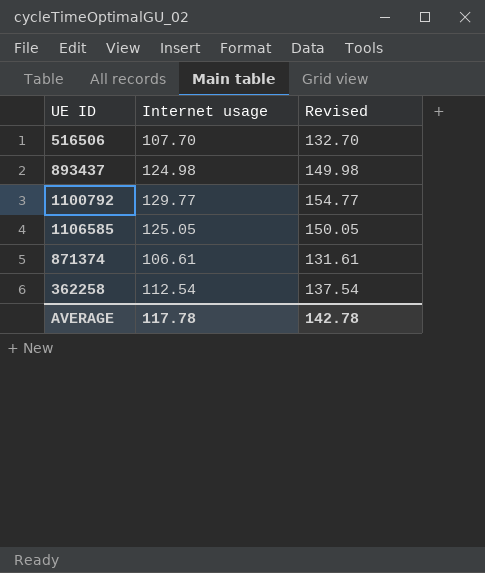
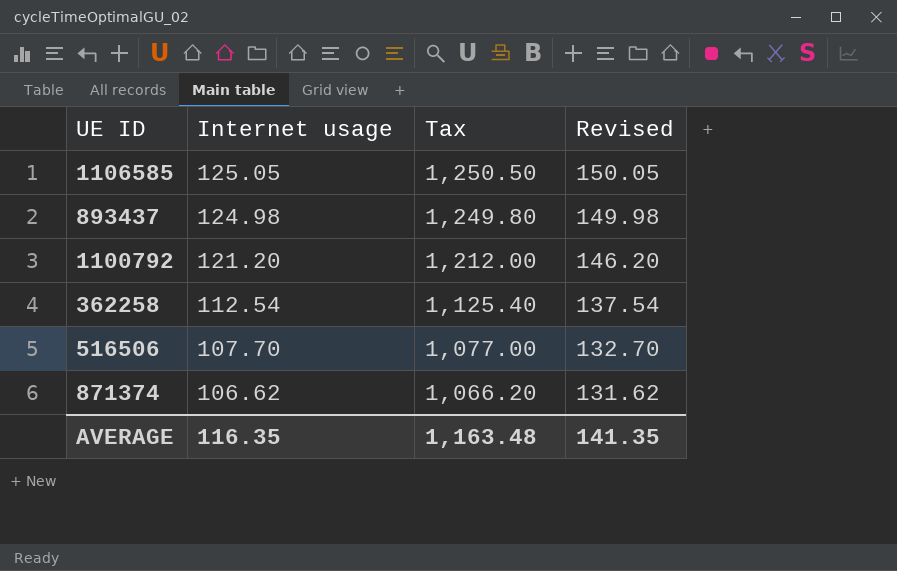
row order: none -> Internet usage descending
column Tax | formula: none -> [Internet usage] * 10
1100792 | Internet usage: 129.77 -> 121.20
1100792 | Revised: 154.77 -> 146.20
871374 | Internet usage: 106.61 -> 106.62
871374 | Revised: 131.61 -> 131.62
AVERAGE | Internet usage: 117.78 -> 116.35
AVERAGE | Revised: 142.78 -> 141.35

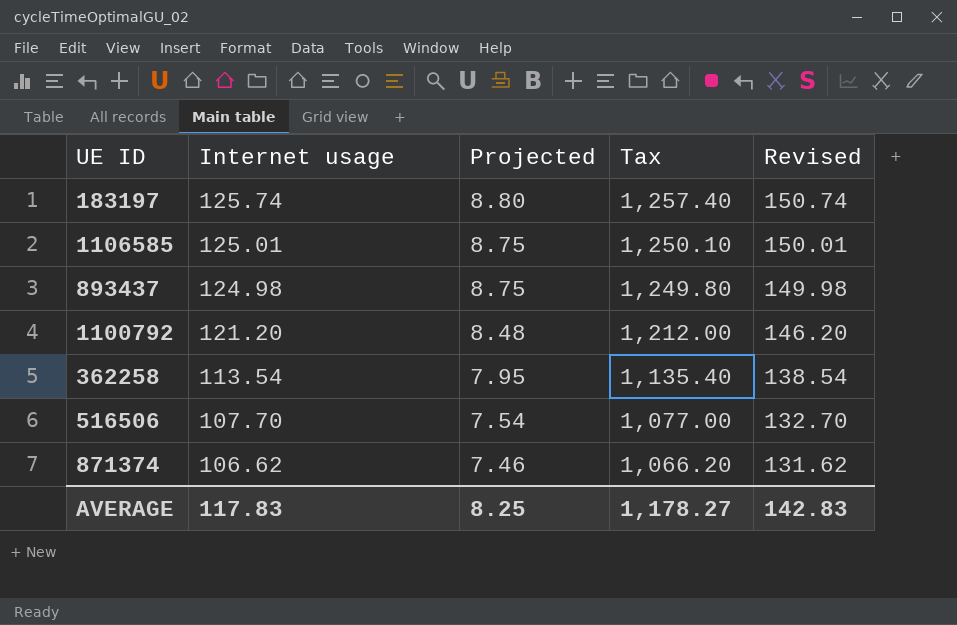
column Projected | formula: none -> [Internet usage] * 0.07
row 183197: none -> 125.74 | 8.80 | 1,257.40 | 150.74
1106585 | Internet usage: 125.05 -> 125.01
1106585 | Tax: 1,250.50 -> 1,250.10
1106585 | Revised: 150.05 -> 150.01
362258 | Internet usage: 112.54 -> 113.54
362258 | Tax: 1,125.40 -> 1,135.40
362258 | Revised: 137.54 -> 138.54
AVERAGE | Internet usage: 116.35 -> 117.83
AVERAGE | Tax: 1,163.48 -> 1,178.27
AVERAGE | Revised: 141.35 -> 142.83

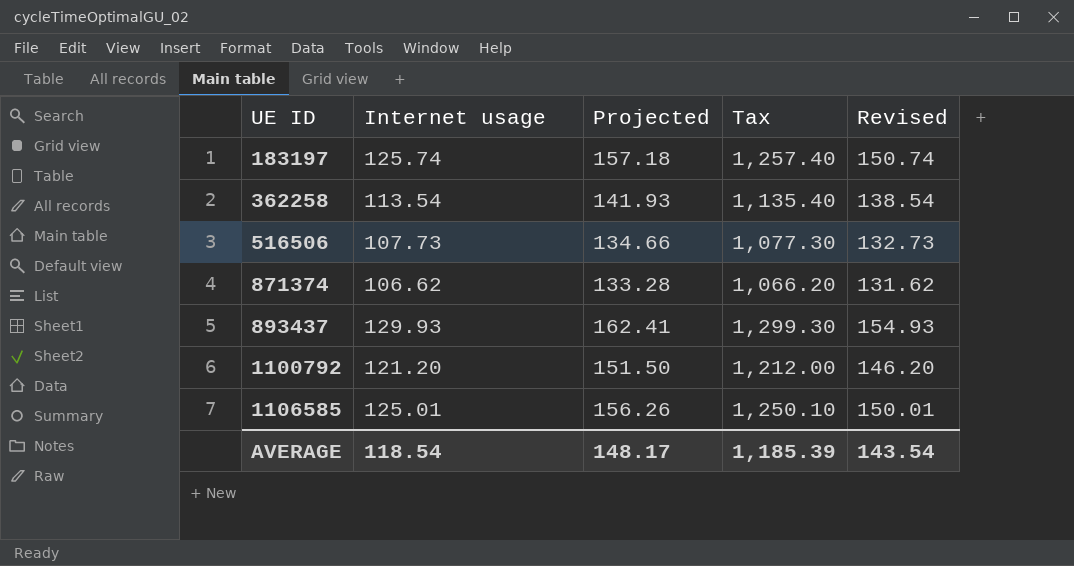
row order: Internet usage descending -> UE ID ascending
column Projected | formula: [Internet usage] * 0.07 -> [Internet usage] * 1.25
516506 | Internet usage: 107.70 -> 107.73
516506 | Tax: 1,077.00 -> 1,077.30
516506 | Revised: 132.70 -> 132.73
893437 | Internet usage: 124.98 -> 129.93
893437 | Tax: 1,249.80 -> 1,299.30
893437 | Revised: 149.98 -> 154.93
AVERAGE | Internet usage: 117.83 -> 118.54
AVERAGE | Projected: 8.25 -> 148.17
AVERAGE | Tax: 1,178.27 -> 1,185.39
AVERAGE | Revised: 142.83 -> 143.54

